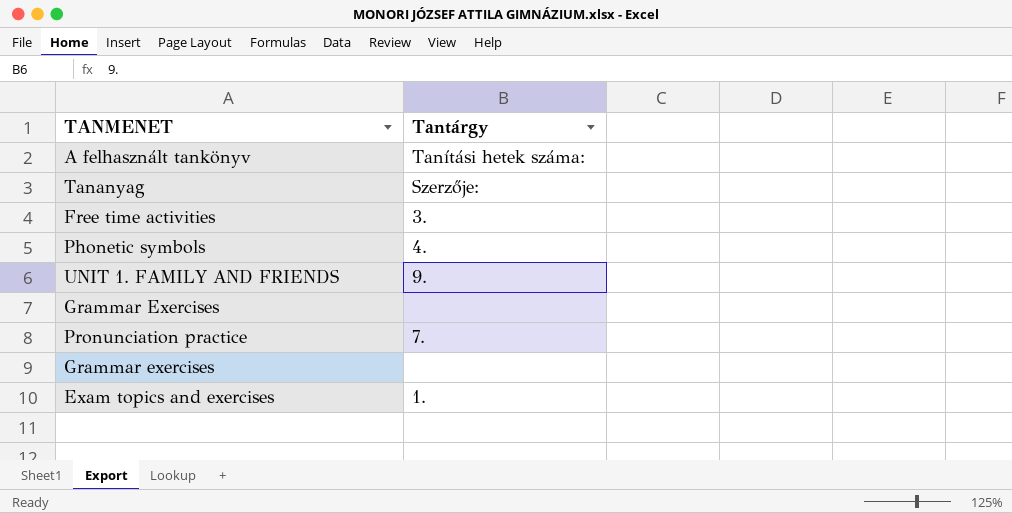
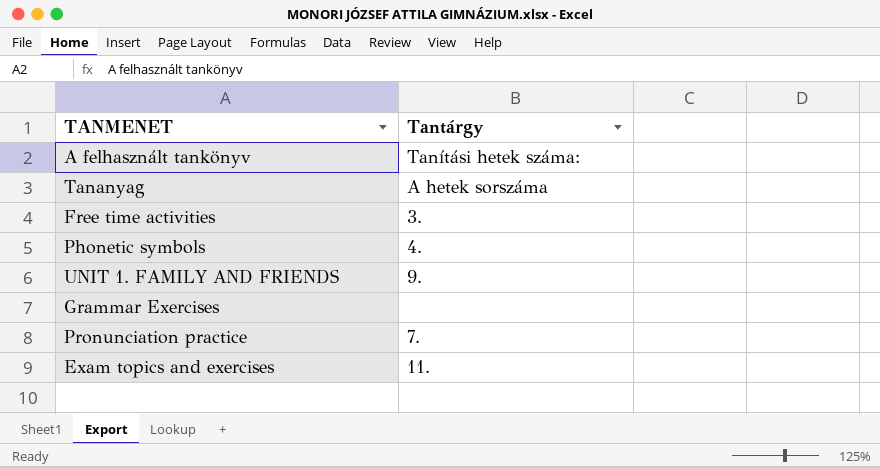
row Grammar exercises: none -> none
Tananyag | Tantárgy: Szerzője: -> A hetek sorszáma
Exam topics and exercises | Tantárgy: 1. -> 11.

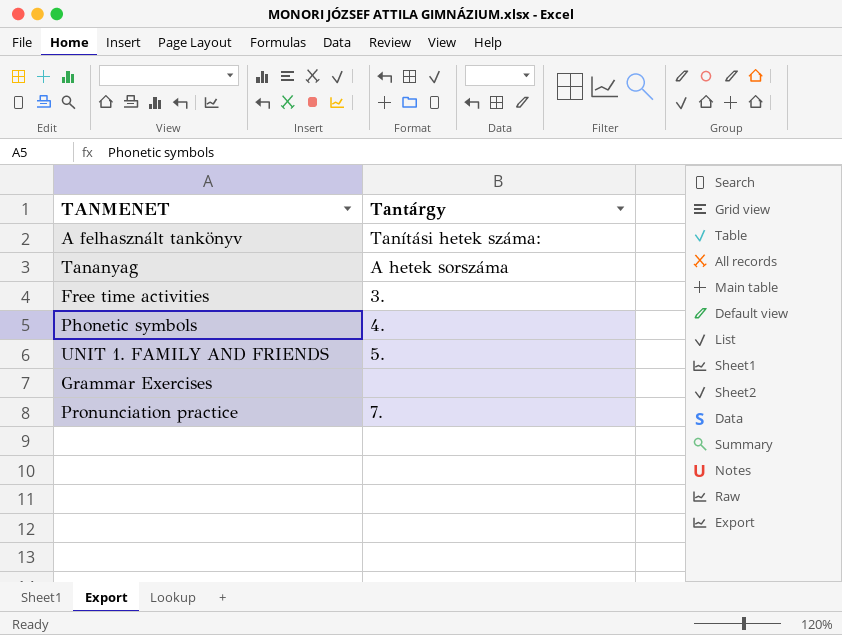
row Exam topics and exercises: 11. -> none
UNIT 1. FAMILY AND FRIENDS | Tantárgy: 9. -> 5.

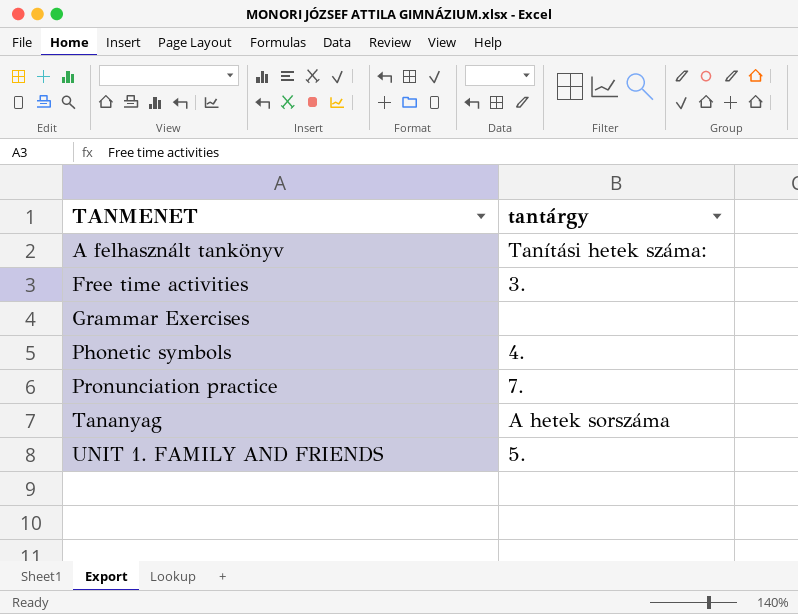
row order: none -> TANMENET ascending
column name: Tantárgy -> tantárgy

